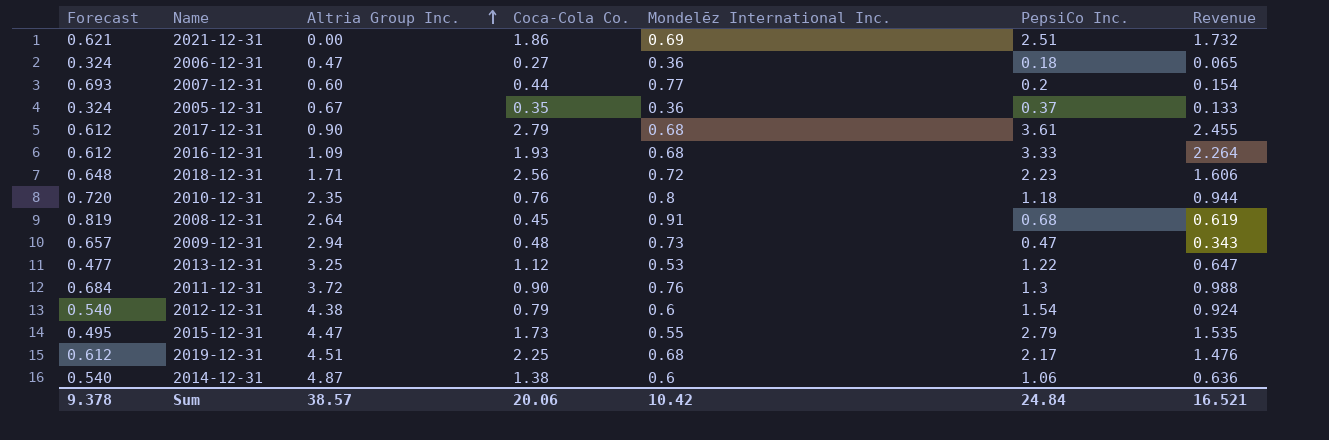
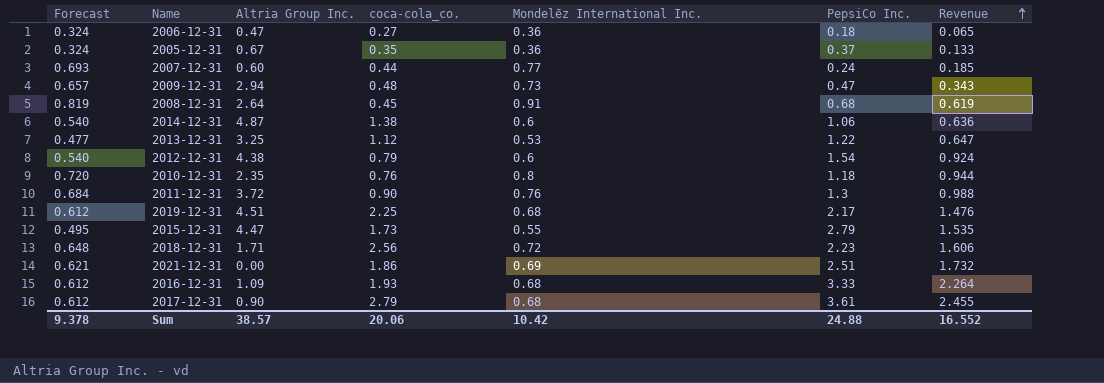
row order: Altria Group Inc. ascending -> Revenue ascending
column name: Coca-Cola Co. -> coca-cola_co.
2007-12-31 | PepsiCo Inc.: 0.2 -> 0.24
2007-12-31 | Revenue: 0.154 -> 0.185
Sum | PepsiCo Inc.: 24.84 -> 24.88
Sum | Revenue: 16.521 -> 16.552

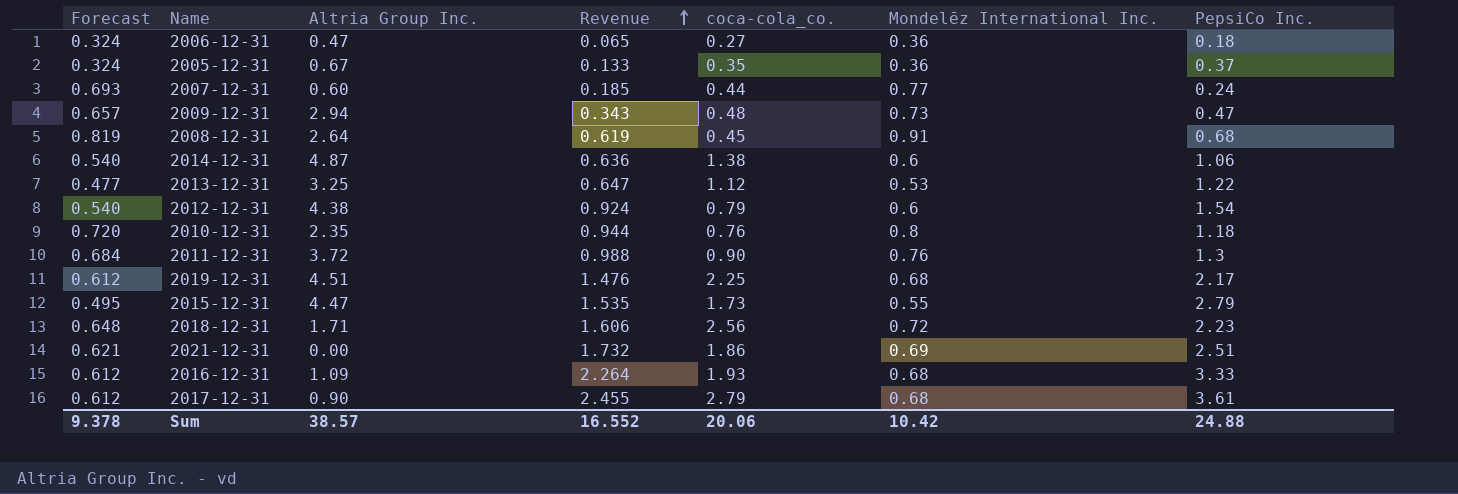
column Revenue | position: 7 -> 4

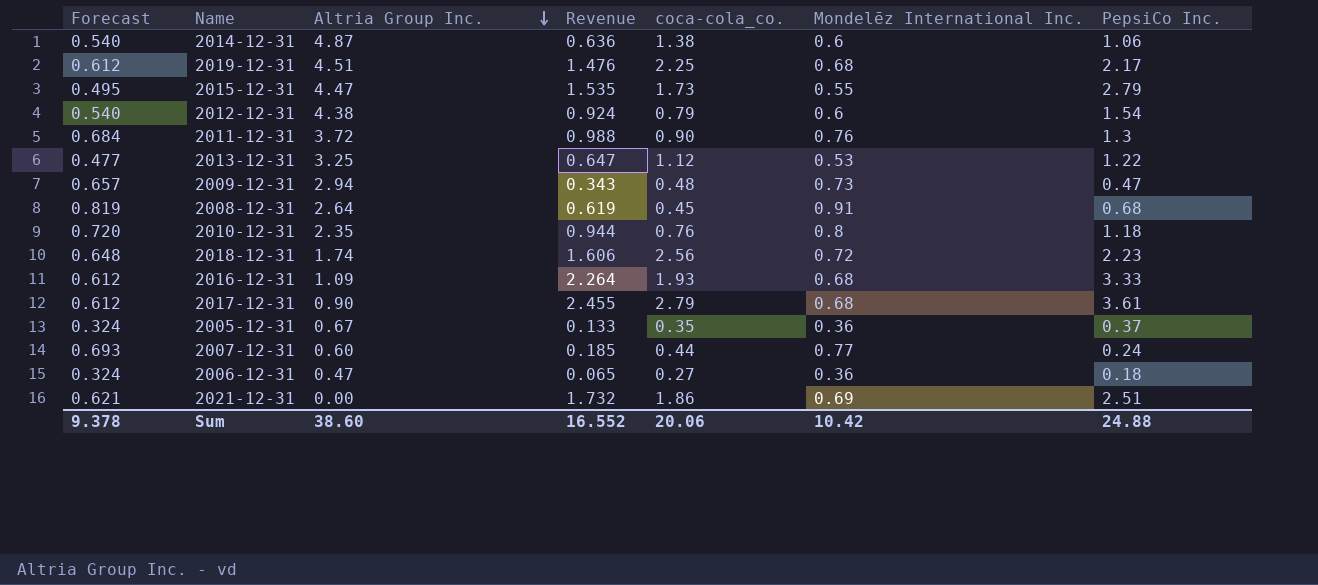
row order: Revenue ascending -> Altria Group Inc. descending
2018-12-31 | Altria Group Inc.: 1.71 -> 1.74
Sum | Altria Group Inc.: 38.57 -> 38.60

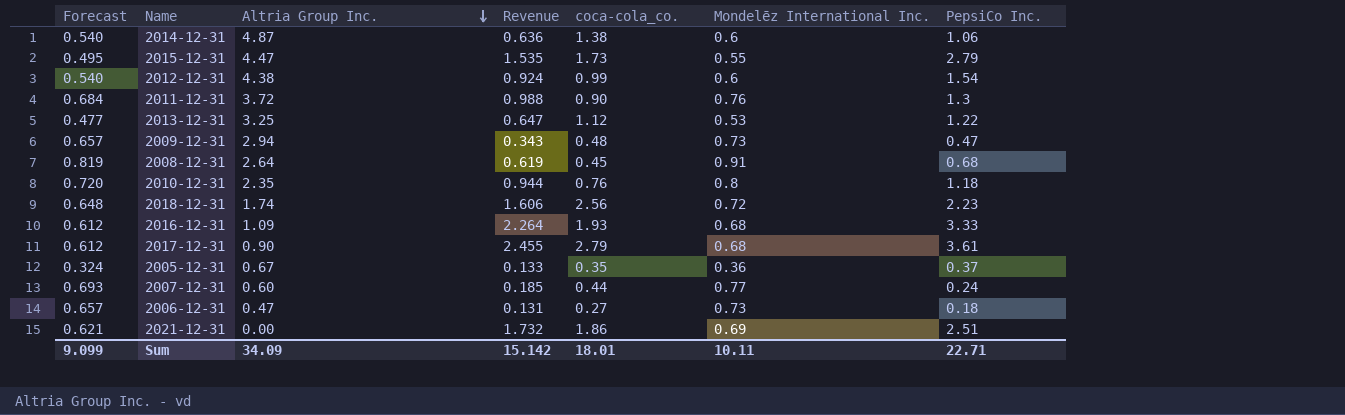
row 2019-12-31: 0.612 | 4.51 | 1.476 | 2.25 | 0.68 | 2.17 -> none
2012-12-31 | coca-cola_co.: 0.79 -> 0.99
2006-12-31 | Forecast: 0.324 -> 0.657
2006-12-31 | Revenue: 0.065 -> 0.131
2006-12-31 | Mondelēz International Inc.: 0.36 -> 0.73
Sum | Forecast: 9.378 -> 9.099
Sum | Altria Group Inc.: 38.60 -> 34.09
Sum | Revenue: 16.552 -> 15.142
Sum | coca-cola_co.: 20.06 -> 18.01
Sum | Mondelēz International Inc.: 10.42 -> 10.11
Sum | PepsiCo Inc.: 24.88 -> 22.71

